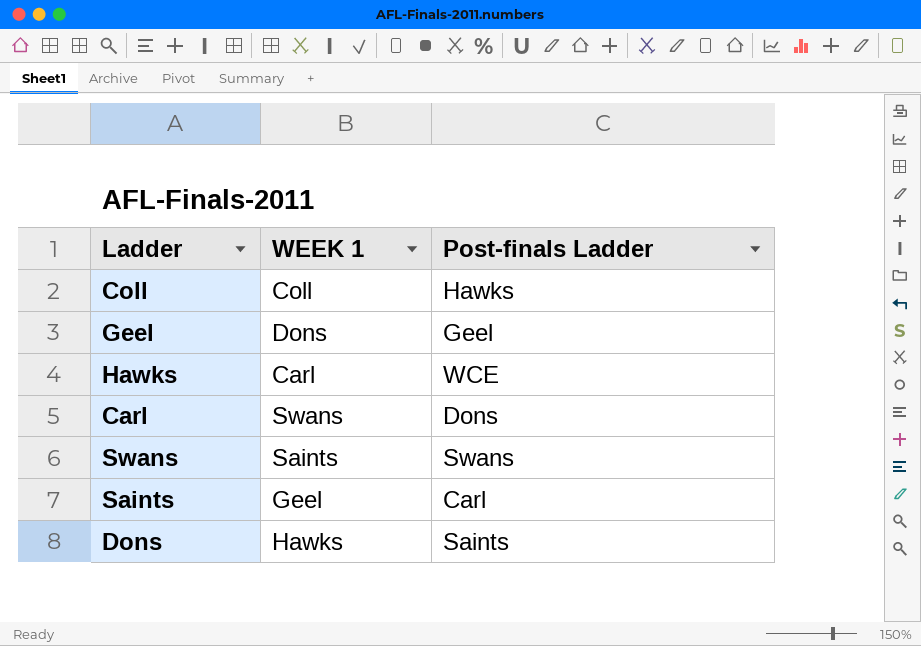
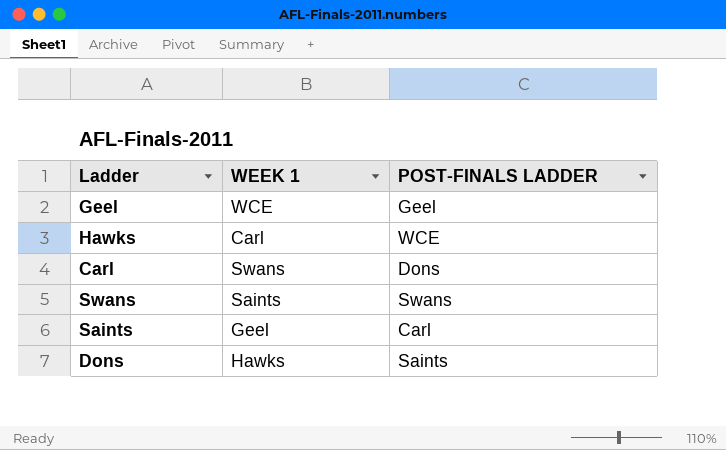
column name: Post-finals Ladder -> POST-FINALS LADDER
row Coll: Coll | Hawks -> none
Geel | WEEK 1: Dons -> WCE

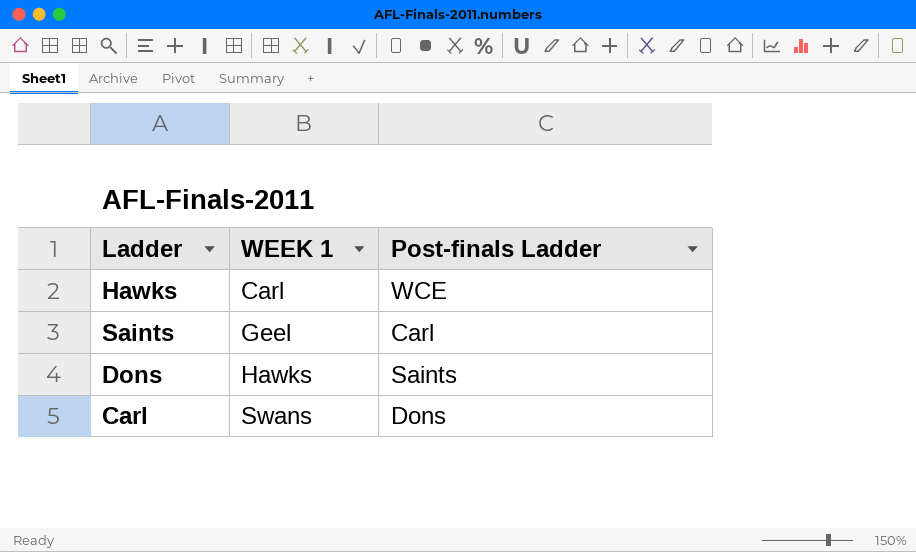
row order: none -> WEEK 1 ascending
column name: POST-FINALS LADDER -> Post-finals Ladder
row Geel: WCE | Geel -> none
row Swans: Saints | Swans -> none

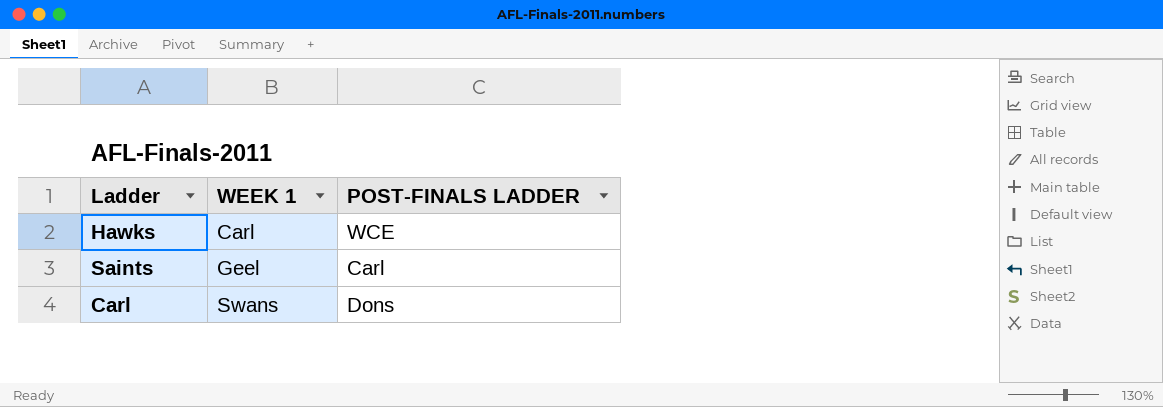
column name: Post-finals Ladder -> POST-FINALS LADDER
row Dons: Hawks | Saints -> none

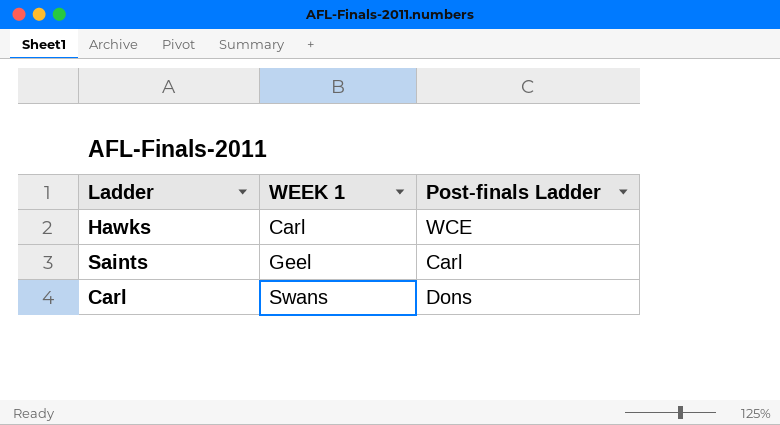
column name: POST-FINALS LADDER -> Post-finals Ladder

